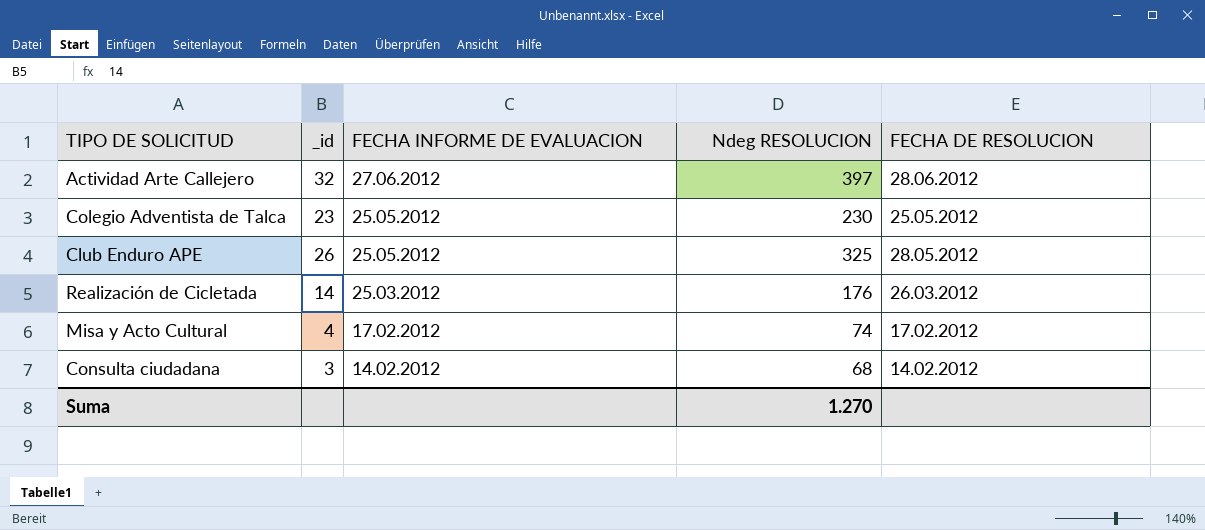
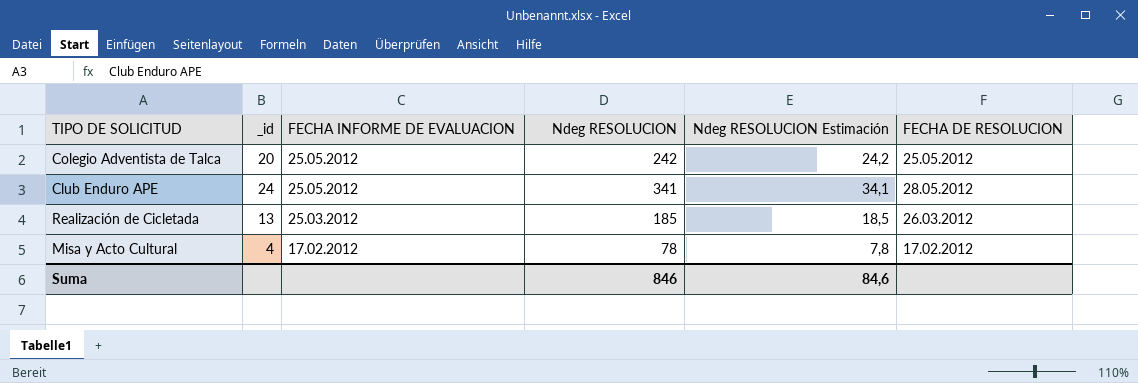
column Ndeg RESOLUCION Estimación | formula: none -> [Ndeg RESOLUCION] * 0,1
row Actividad Arte Callejero: 32 | 27.06.2012 | 397 | 28.06.2012 -> none
row Consulta ciudadana: 3 | 14.02.2012 | 68 | 14.02.2012 -> none
Colegio Adventista de Talca | _id: 23 -> 20
Colegio Adventista de Talca | Ndeg RESOLUCION: 230 -> 242
Club Enduro APE | _id: 26 -> 24
Club Enduro APE | Ndeg RESOLUCION: 325 -> 341
Realización de Cicletada | _id: 14 -> 13
Realización de Cicletada | Ndeg RESOLUCION: 176 -> 185
Misa y Acto Cultural | Ndeg RESOLUCION: 74 -> 78
Suma | Ndeg RESOLUCION: 1.270 -> 846

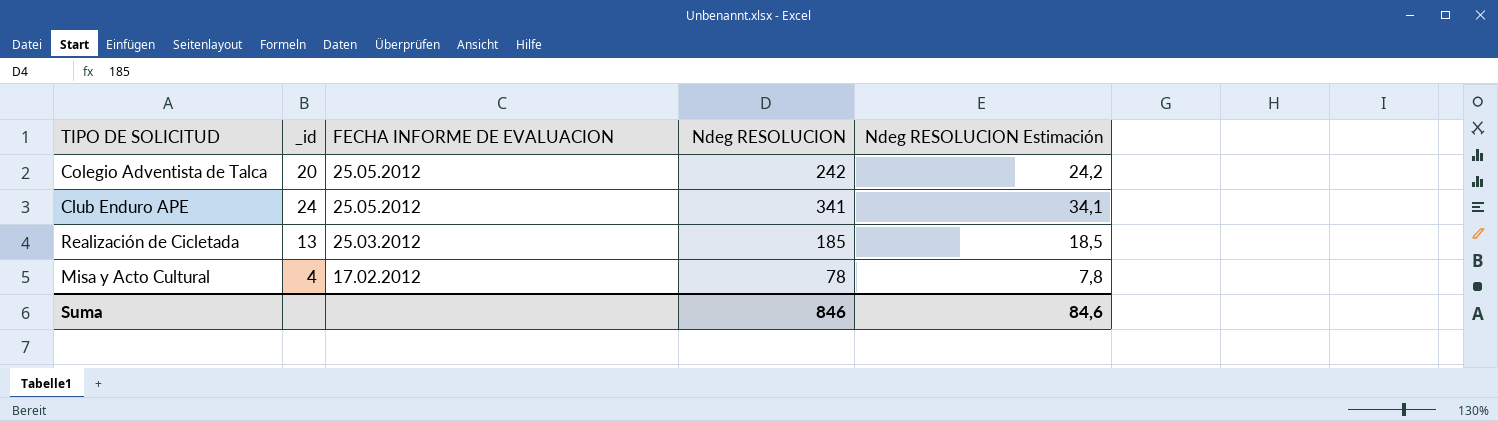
column FECHA DE RESOLUCION | position: 6 -> none

